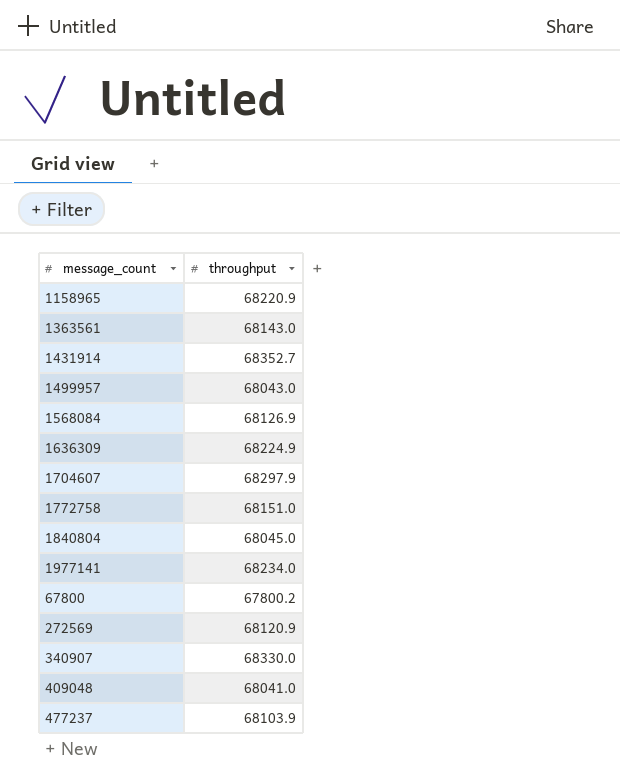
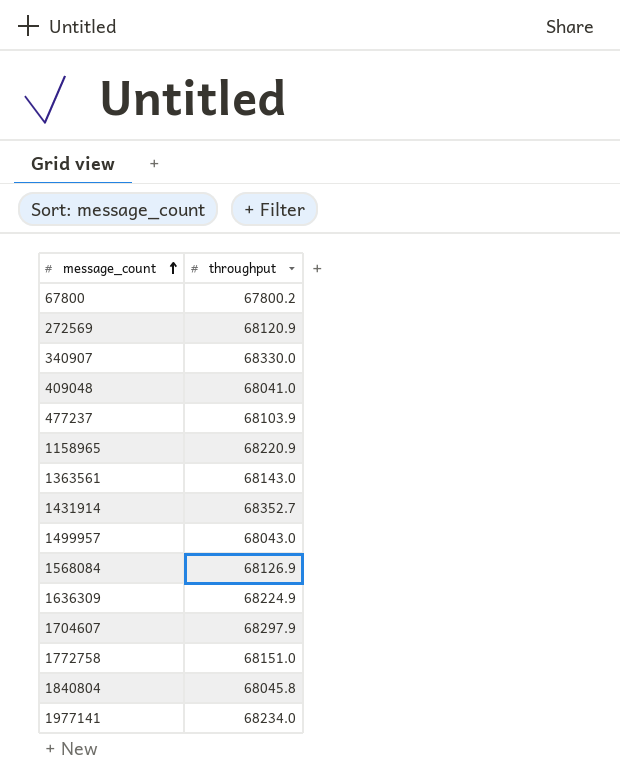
row order: none -> message_count ascending
1840804 | throughput: 68045.0 -> 68045.8

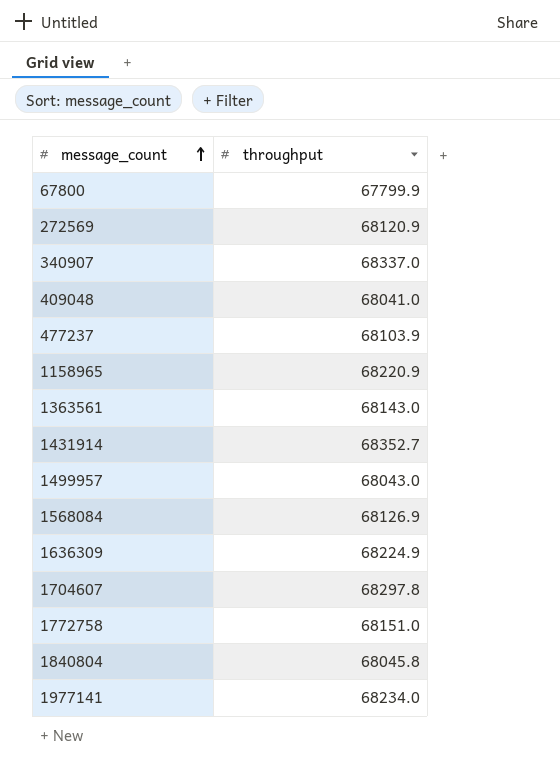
67800 | throughput: 67800.2 -> 67799.9
340907 | throughput: 68330.0 -> 68337.0
1704607 | throughput: 68297.9 -> 68297.8

